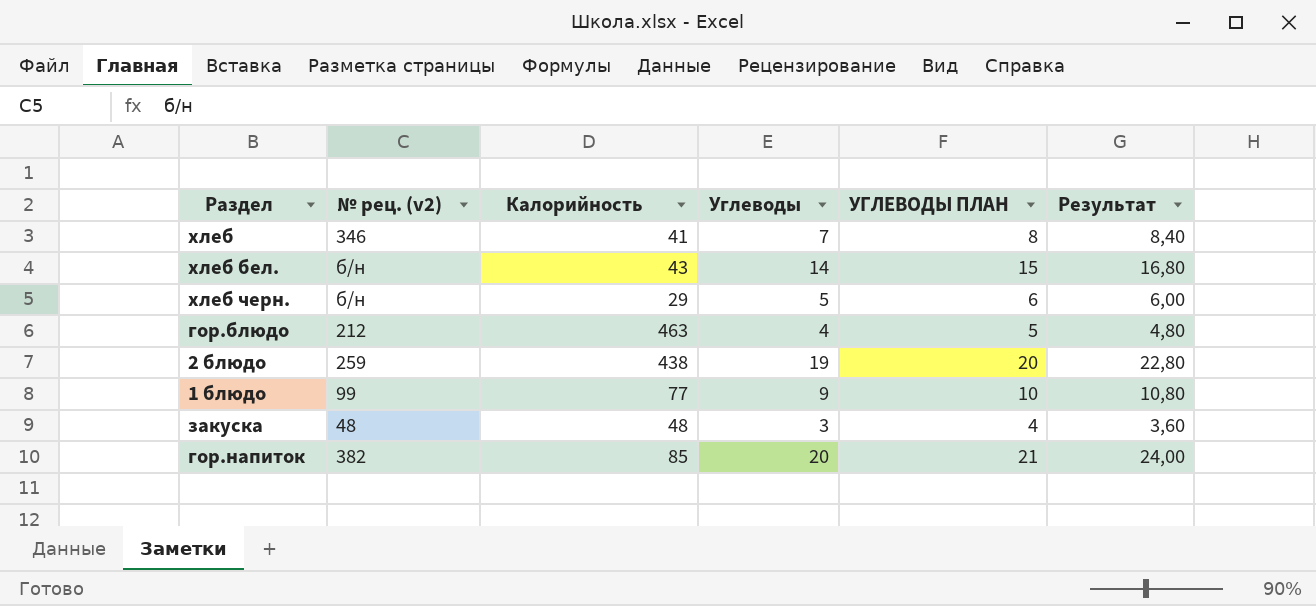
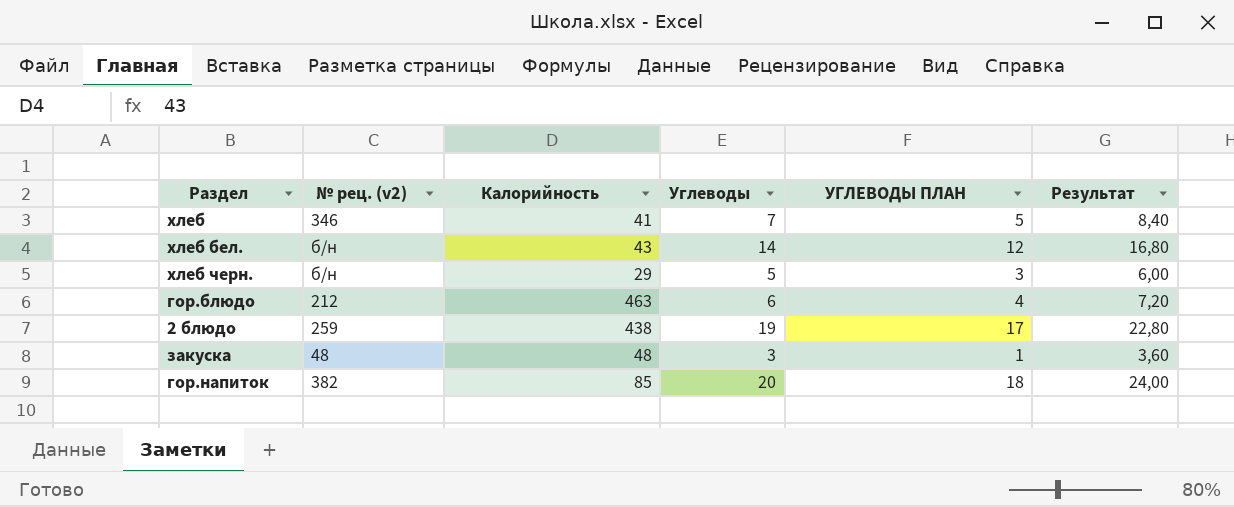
column УГЛЕВОДЫ ПЛАН | formula: [Углеводы] + 1 -> [Углеводы] - 2
row 1 блюдо: 99 | 77 | 9 | 10 | 10,80 -> none
гор.блюдо | Углеводы: 4 -> 6
гор.блюдо | Результат: 4,80 -> 7,20

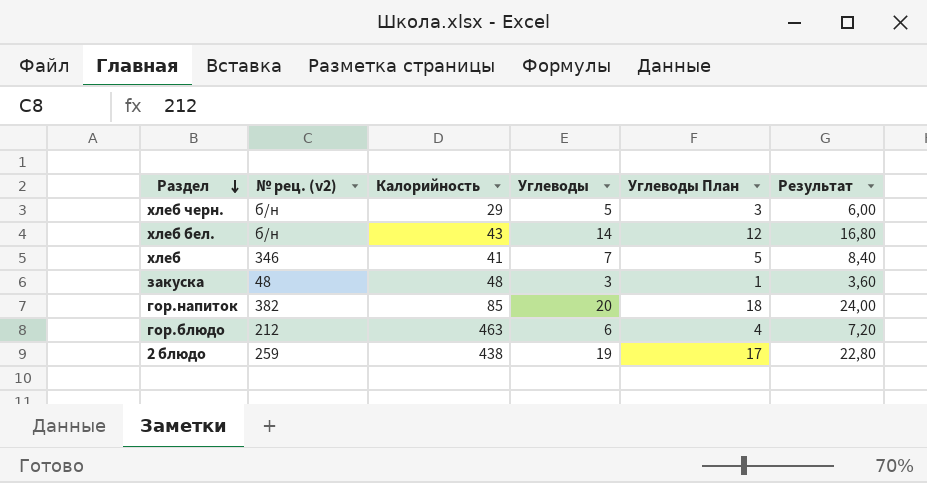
row order: none -> Раздел descending
column name: УГЛЕВОДЫ ПЛАН -> Углеводы План

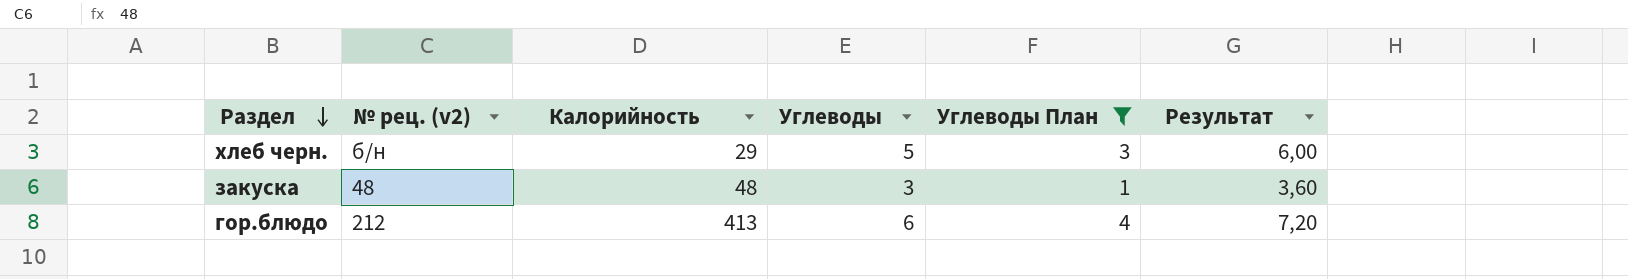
filter: none -> Углеводы План <= 4
гор.блюдо | Калорийность: 463 -> 413

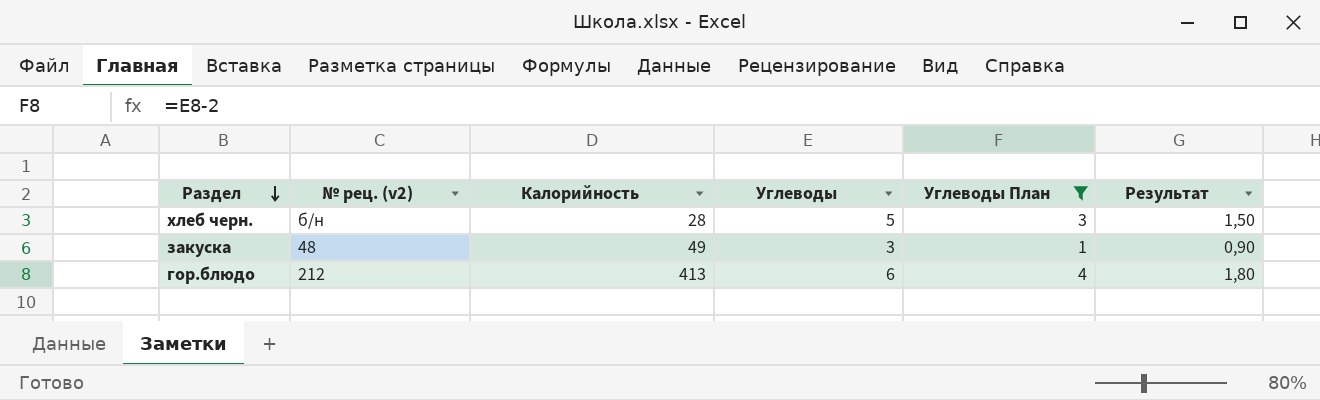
column Результат | formula: [Углеводы] * 1,2 -> [Углеводы] * 0,3
хлеб черн. | Калорийность: 29 -> 28
закуска | Калорийность: 48 -> 49

